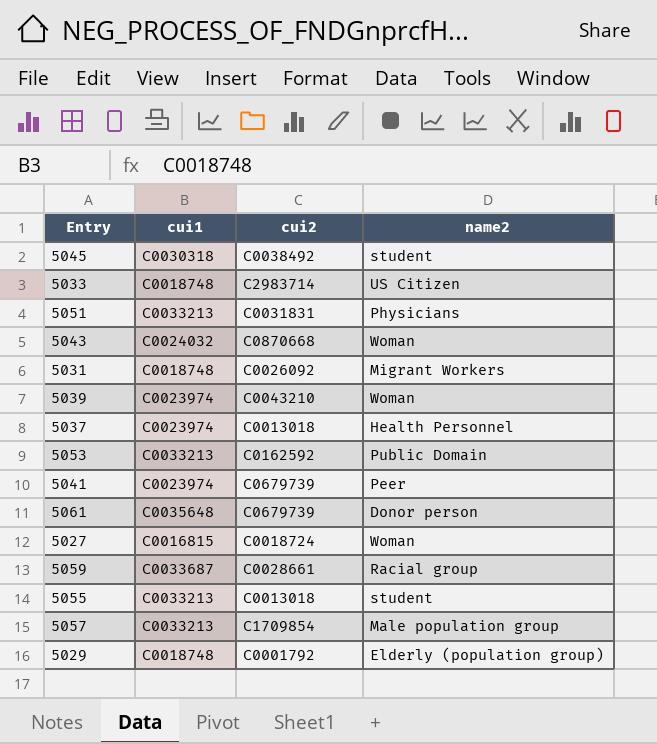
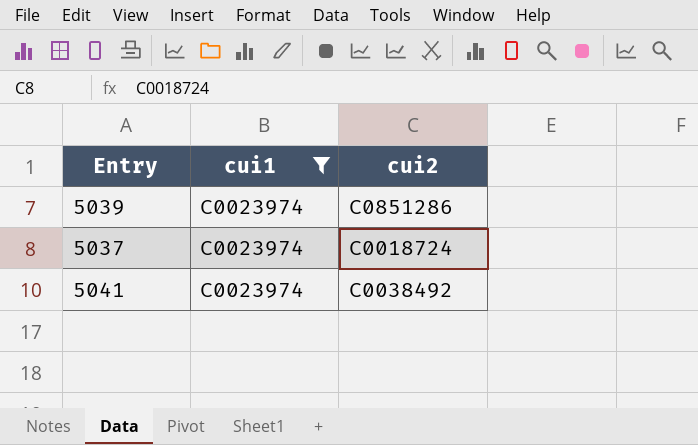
filter: none -> cui1 = C0023974
column name2 | position: 4 -> none
5039 | cui2: C0043210 -> C0851286
5037 | cui2: C0013018 -> C0018724
5041 | cui2: C0679739 -> C0038492

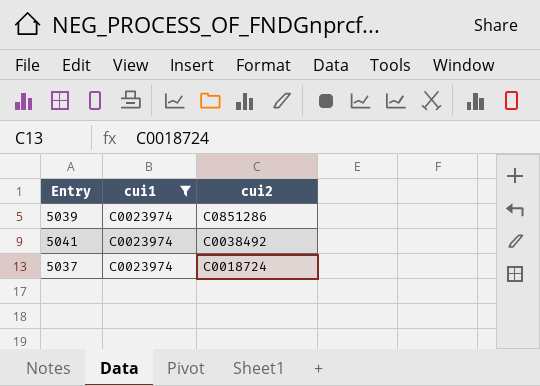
row order: none -> cui2 descending

